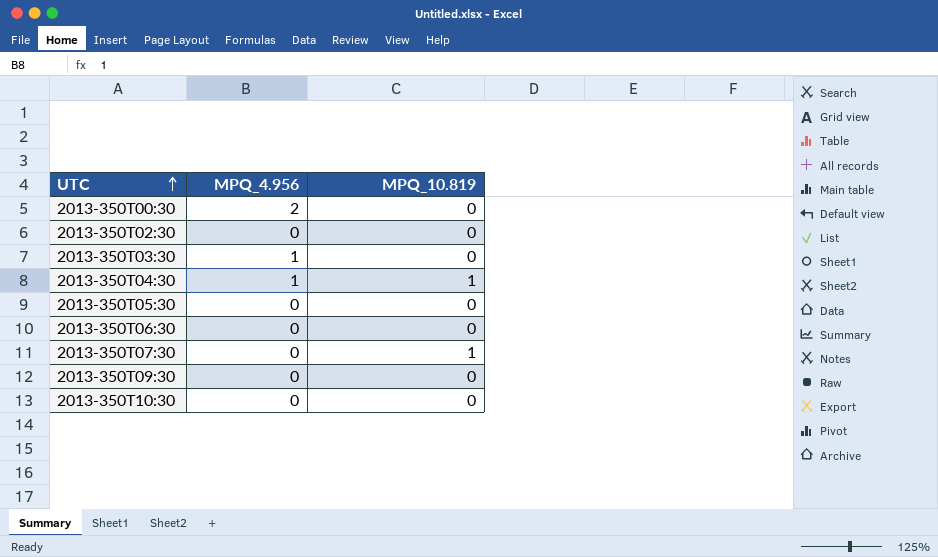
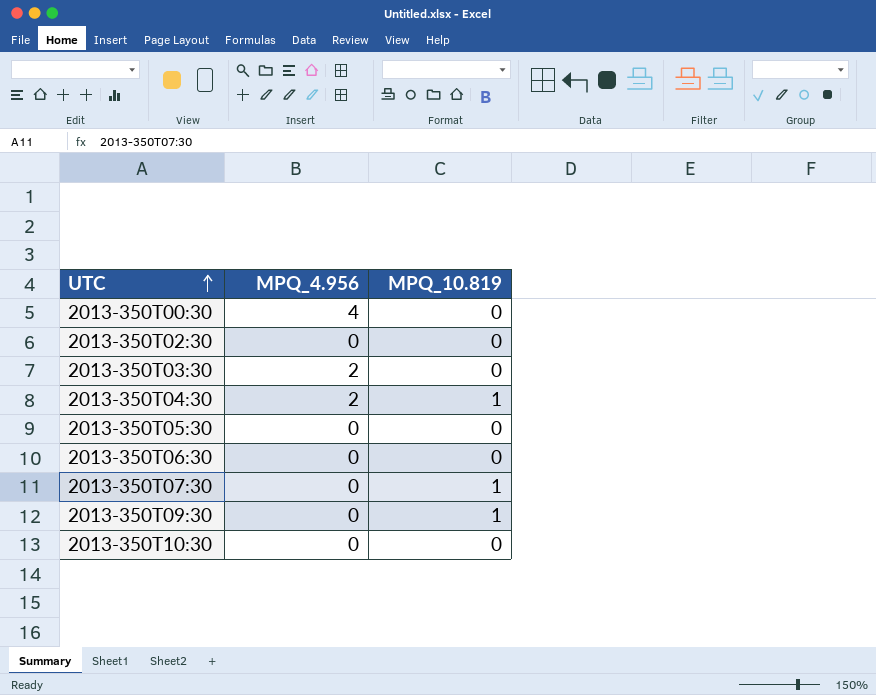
2013-350T00:30 | MPQ_4.956: 2 -> 4
2013-350T03:30 | MPQ_4.956: 1 -> 2
2013-350T04:30 | MPQ_4.956: 1 -> 2
2013-350T09:30 | MPQ_10.819: 0 -> 1

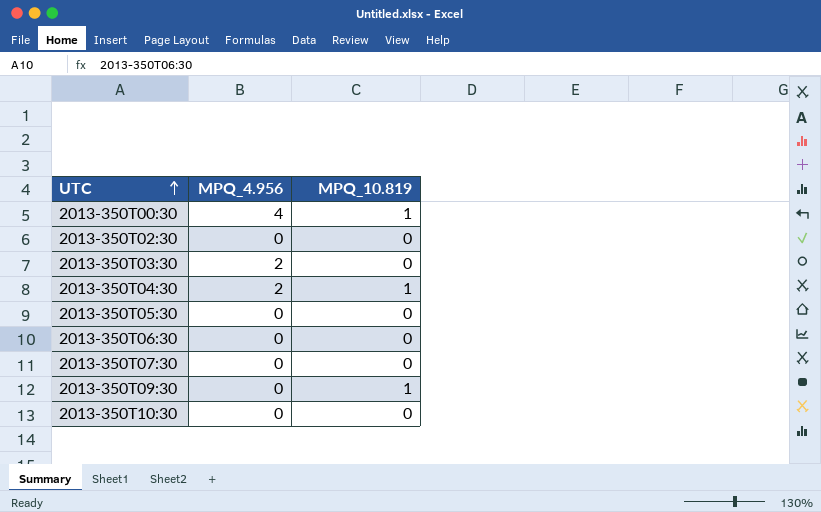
2013-350T00:30 | MPQ_10.819: 0 -> 1
2013-350T07:30 | MPQ_10.819: 1 -> 0

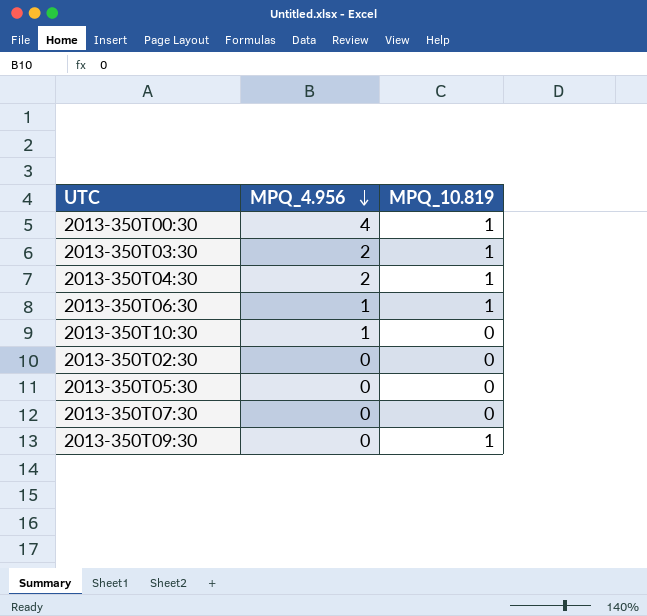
row order: UTC ascending -> MPQ_4.956 descending
2013-350T03:30 | MPQ_10.819: 0 -> 1
2013-350T06:30 | MPQ_4.956: 0 -> 1
2013-350T06:30 | MPQ_10.819: 0 -> 1
2013-350T10:30 | MPQ_4.956: 0 -> 1

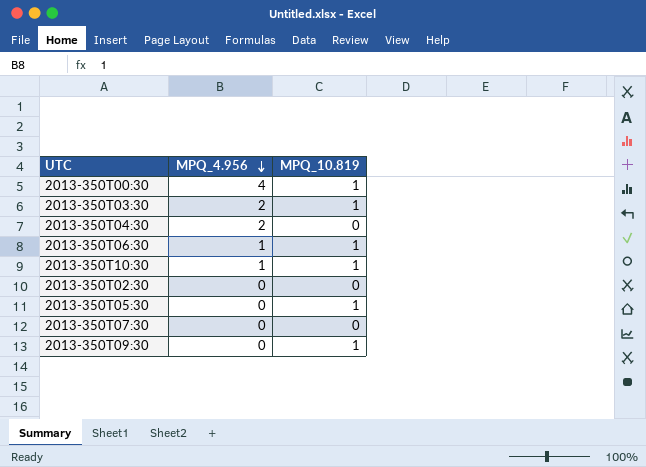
2013-350T04:30 | MPQ_10.819: 1 -> 0
2013-350T10:30 | MPQ_10.819: 0 -> 1
2013-350T05:30 | MPQ_10.819: 0 -> 1

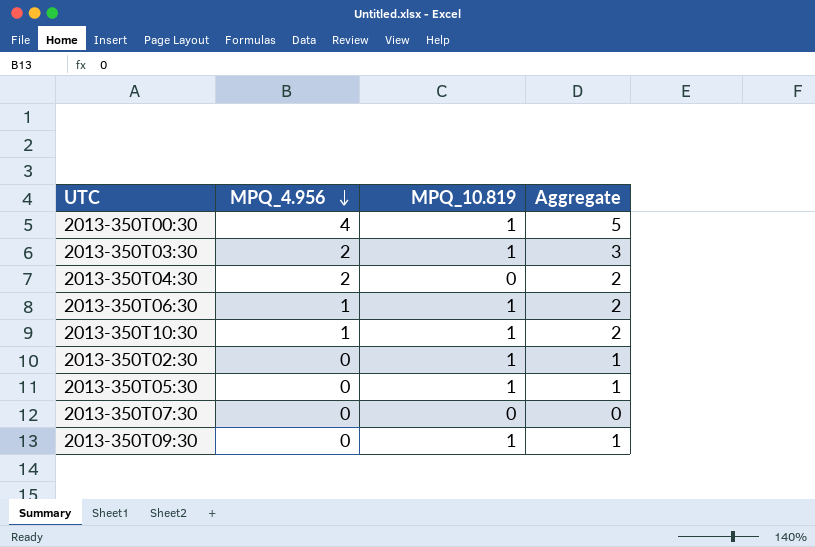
column Aggregate | formula: none -> [MPQ_4.956] + [MPQ_10.819]
2013-350T02:30 | MPQ_10.819: 0 -> 1

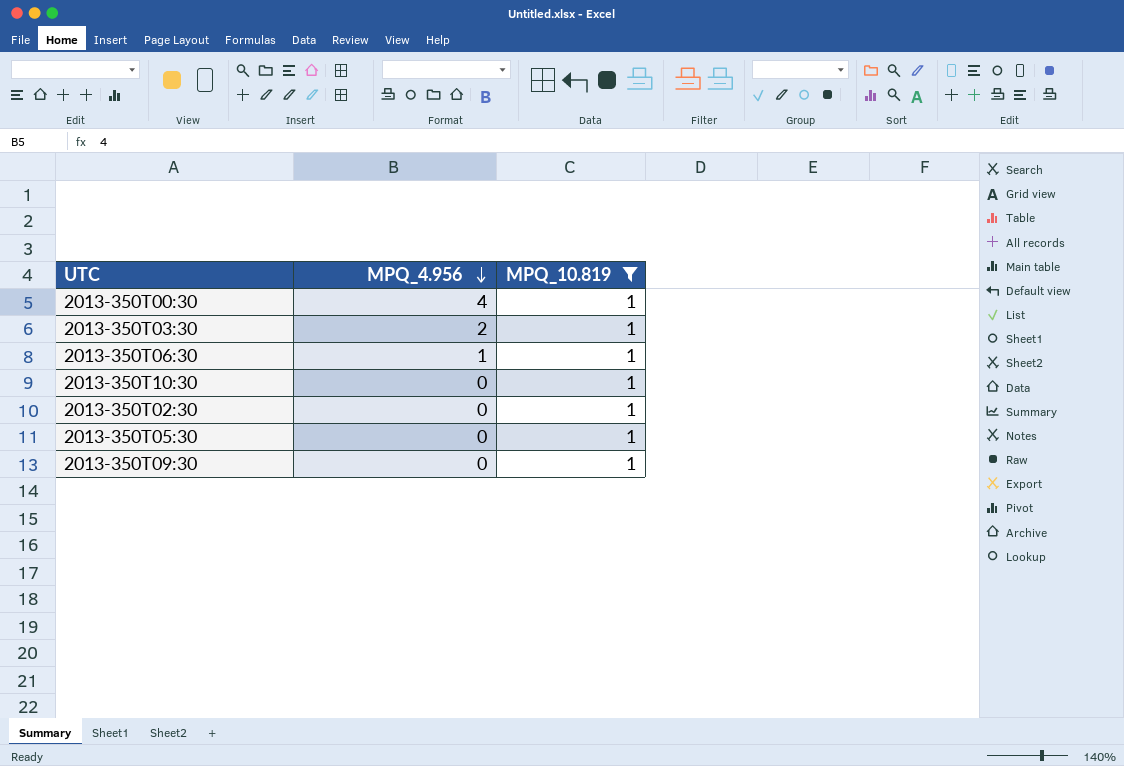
filter: none -> MPQ_10.819 = 1
column Aggregate | formula: [MPQ_4.956] + [MPQ_10.819] -> none
2013-350T10:30 | MPQ_4.956: 1 -> 0

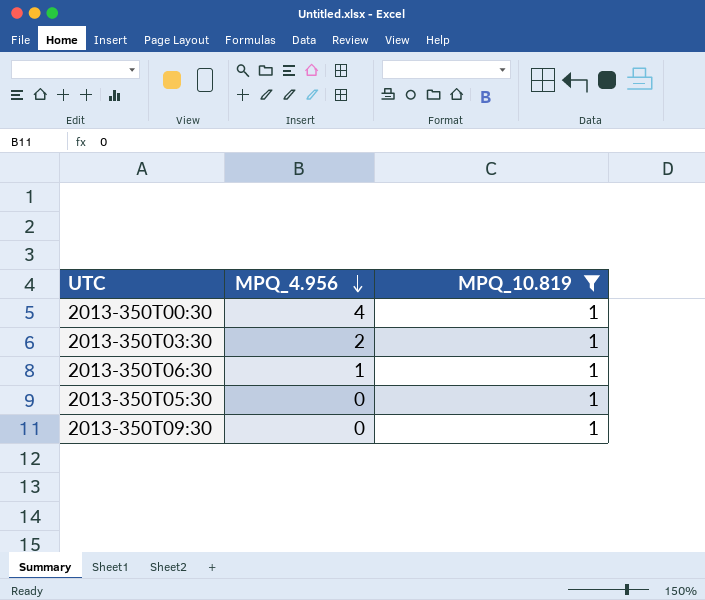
row 2013-350T10:30: 0 | 1 -> none
row 2013-350T02:30: 0 | 1 -> none

